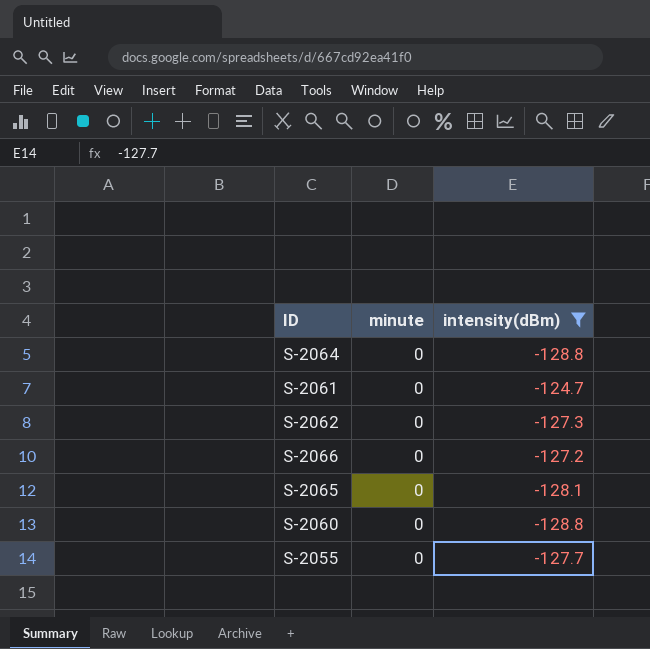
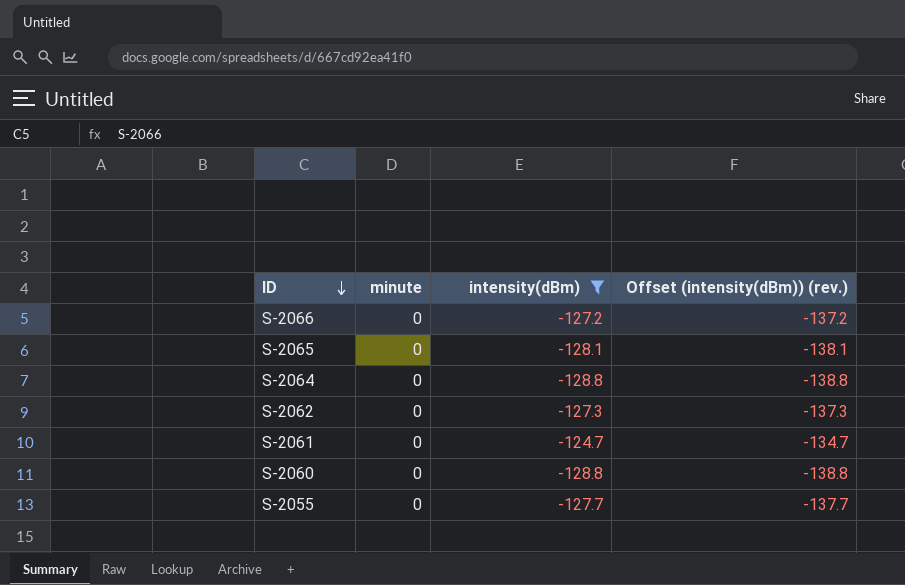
row order: none -> ID descending
column Offset (intensity(dBm)) (rev.) | formula: none -> [intensity(dBm)] - 10

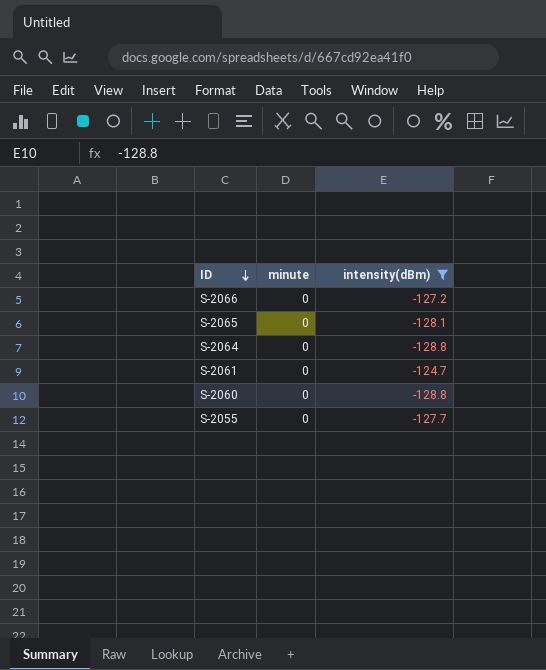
column Offset (intensity(dBm)) (rev.) | formula: [intensity(dBm)] - 10 -> none
row S-2062: 0 | -127.3 | -137.3 -> none

